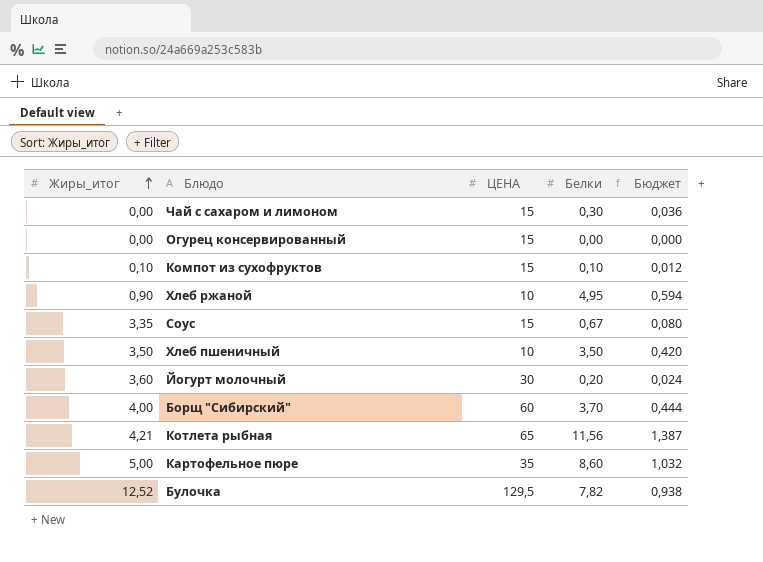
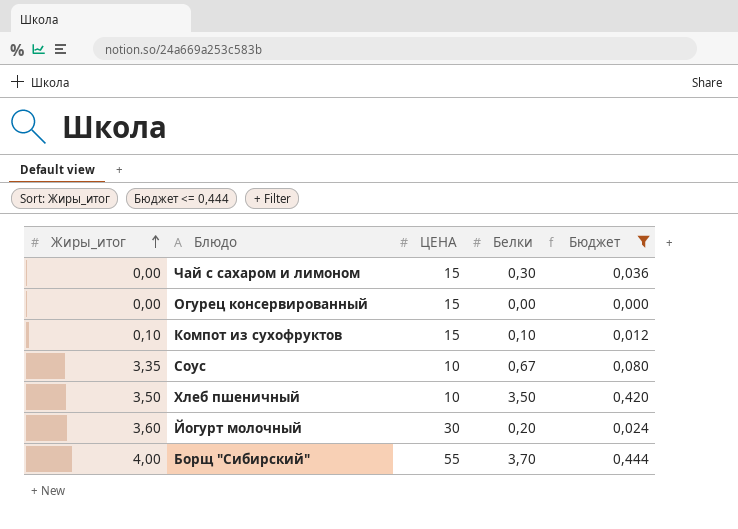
filter: none -> Бюджет <= 0,444
Соус | ЦЕНА: 15 -> 10
Борщ "Сибирский" | ЦЕНА: 60 -> 55

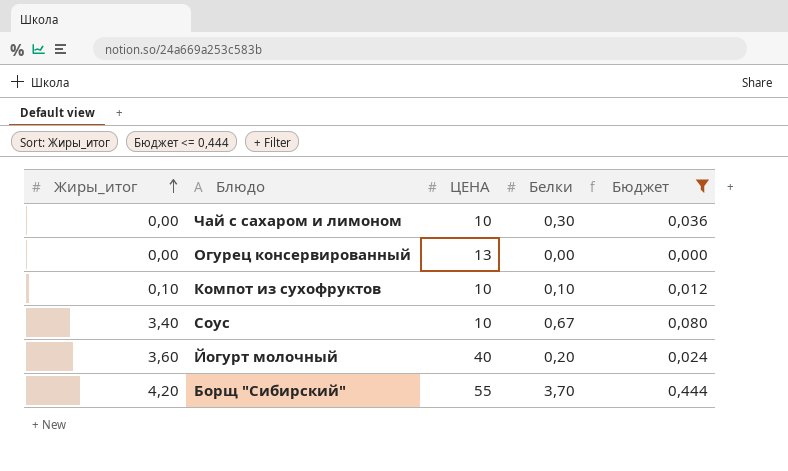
row Хлеб пшеничный: 3,50 | 10 | 3,50 | 0,420 -> none
Чай с сахаром и лимоном | ЦЕНА: 15 -> 10
Огурец консервированный | ЦЕНА: 15 -> 13
Компот из сухофруктов | ЦЕНА: 15 -> 10
Соус | Жиры_итог: 3,35 -> 3,40
Йогурт молочный | ЦЕНА: 30 -> 40
Борщ "Сибирский" | Жиры_итог: 4,00 -> 4,20

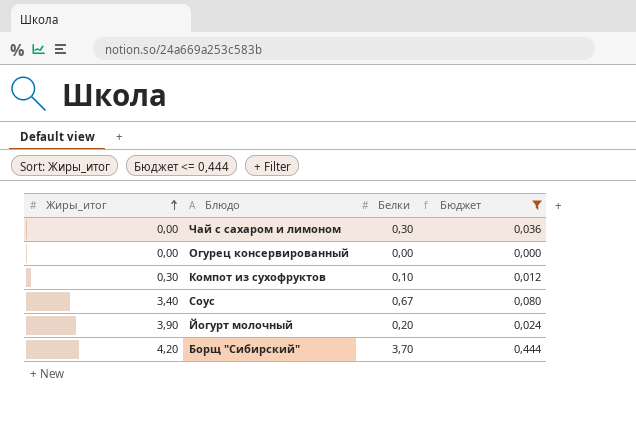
column ЦЕНА | position: 3 -> none
Компот из сухофруктов | Жиры_итог: 0,10 -> 0,30
Йогурт молочный | Жиры_итог: 3,60 -> 3,90

